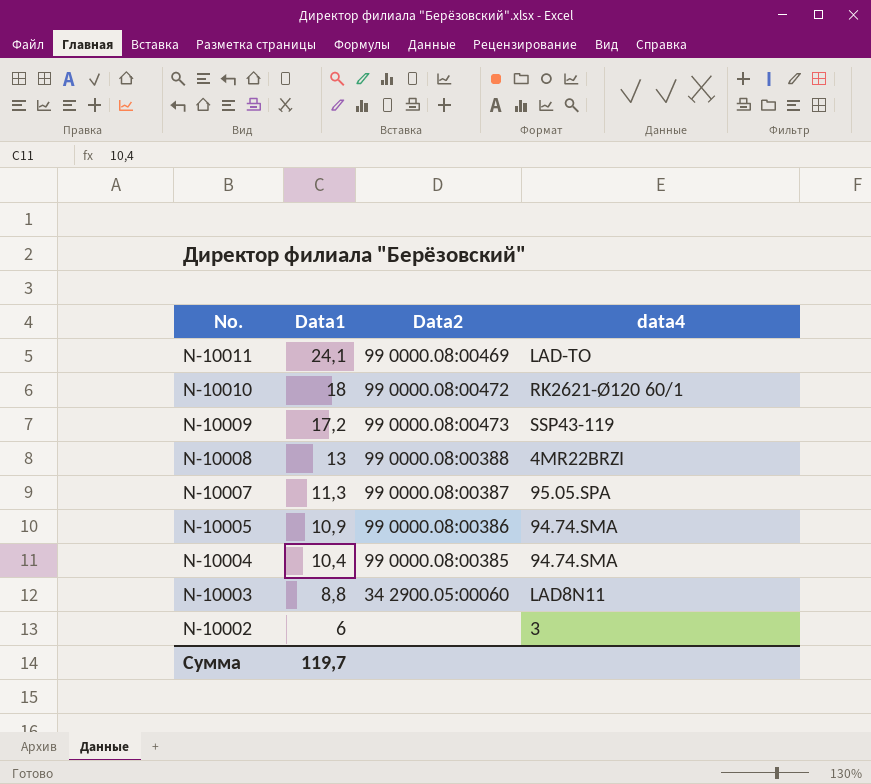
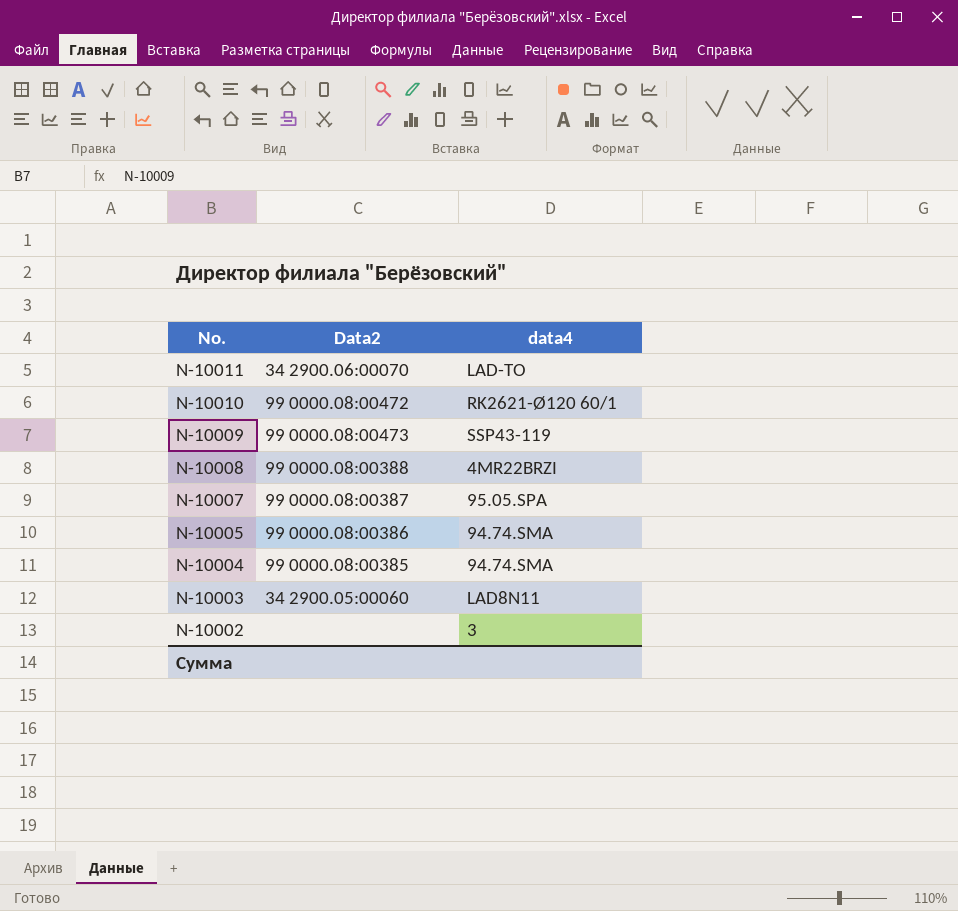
column Data1 | position: 2 -> none
N-10011 | Data2: 99 0000.08:00469 -> 34 2900.06:00070

